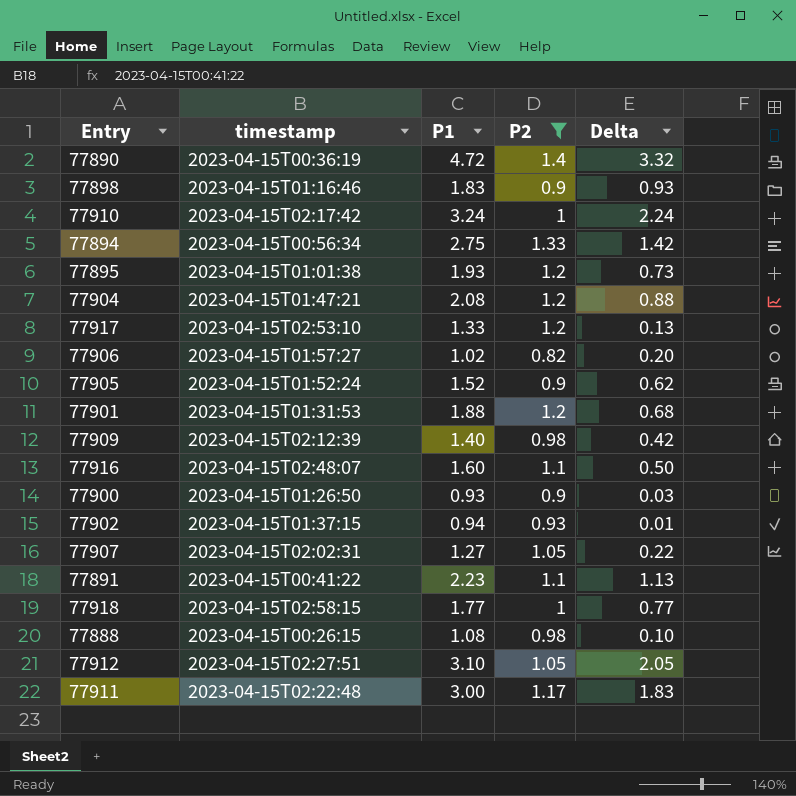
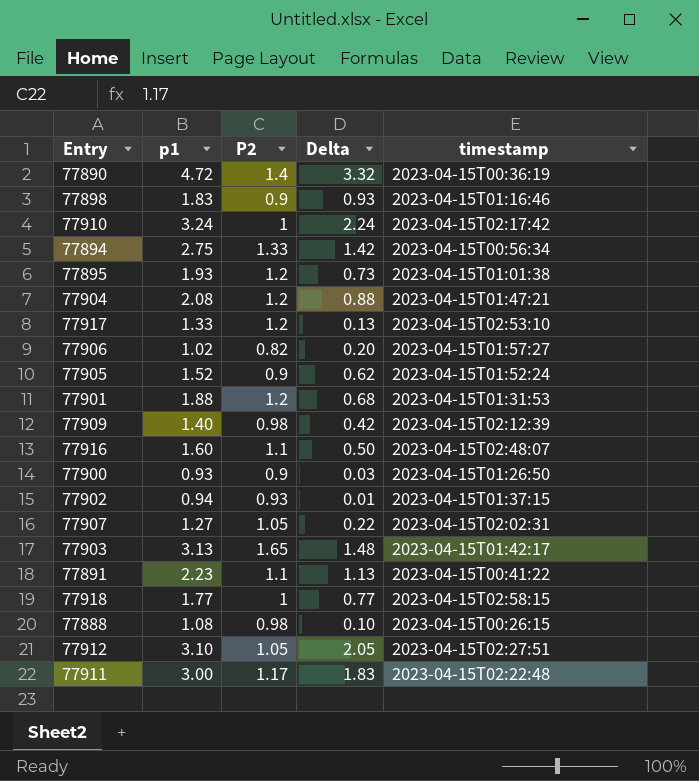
filter: P2 != 1.65 -> none
column name: P1 -> p1
column timestamp | position: 2 -> 5

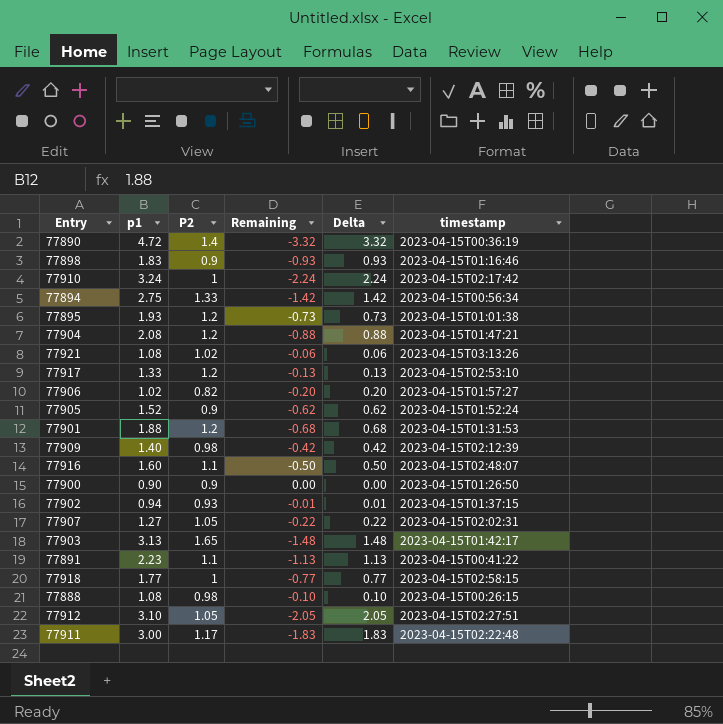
column Remaining | formula: none -> [P2] - [p1]
row 77921: none -> 1.08 | 1.02 | -0.06 | 0.06 | 2023-04-15T03:13:26
77900 | p1: 0.93 -> 0.90
77900 | Delta: 0.03 -> 0.00

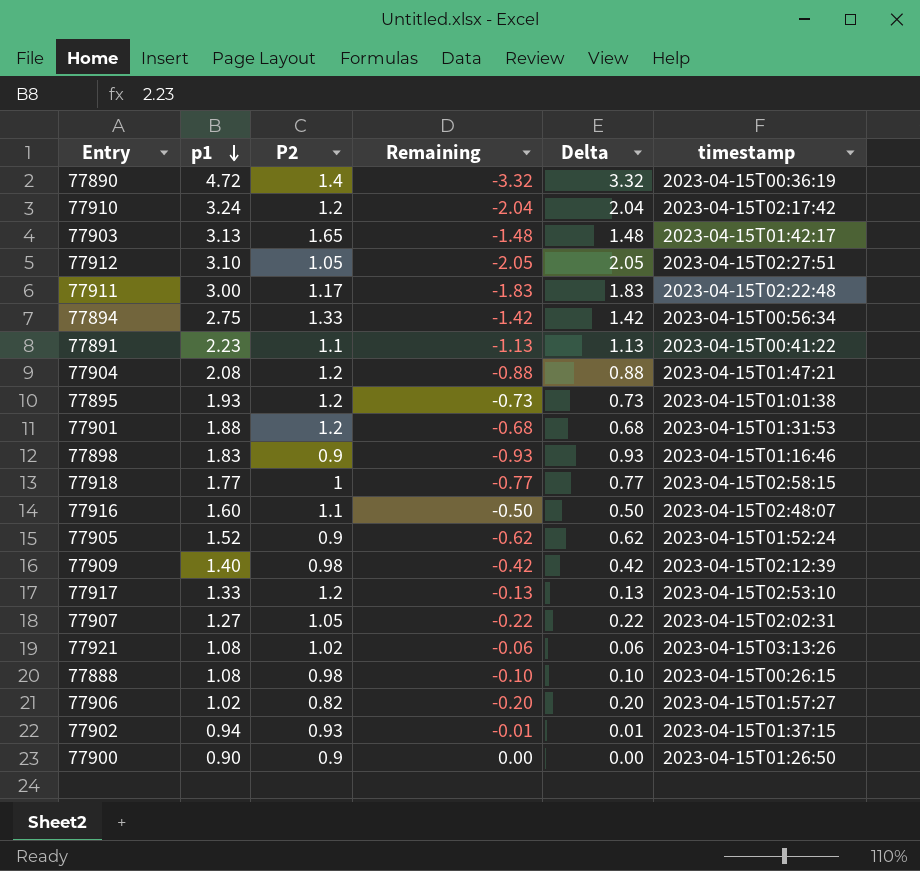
row order: none -> p1 descending
77910 | P2: 1 -> 1.2
77910 | Remaining: -2.24 -> -2.04
77910 | Delta: 2.24 -> 2.04

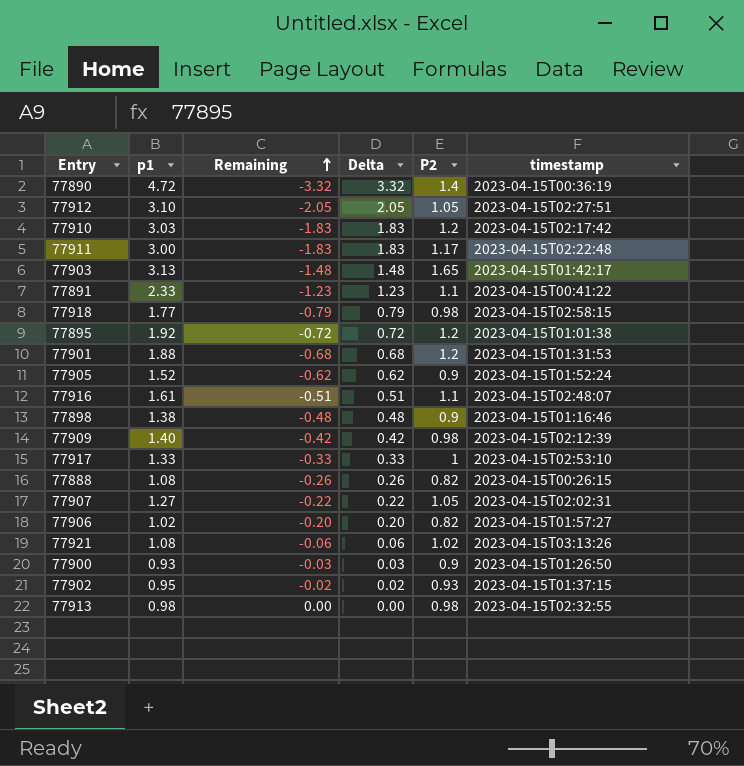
row order: p1 descending -> Remaining ascending
column P2 | position: 3 -> 5
row 77894: 2.75 | 1.33 | -1.42 | 1.42 | 2023-04-15T00:56:34 -> none
row 77904: 2.08 | 1.2 | -0.88 | 0.88 | 2023-04-15T01:47:21 -> none
77910 | p1: 3.24 -> 3.03
77910 | Remaining: -2.04 -> -1.83
77910 | Delta: 2.04 -> 1.83
77891 | p1: 2.23 -> 2.33
77891 | Remaining: -1.13 -> -1.23
77891 | Delta: 1.13 -> 1.23
77918 | Remaining: -0.77 -> -0.79
77918 | Delta: 0.77 -> 0.79
77918 | P2: 1 -> 0.98
77895 | p1: 1.93 -> 1.92
77895 | Remaining: -0.73 -> -0.72
77895 | Delta: 0.73 -> 0.72
77916 | p1: 1.60 -> 1.61
77916 | Remaining: -0.50 -> -0.51
77916 | Delta: 0.50 -> 0.51
77898 | p1: 1.83 -> 1.38
77898 | Remaining: -0.93 -> -0.48
77898 | Delta: 0.93 -> 0.48
77917 | Remaining: -0.13 -> -0.33
77917 | Delta: 0.13 -> 0.33
77917 | P2: 1.2 -> 1
77888 | Remaining: -0.10 -> -0.26
77888 | Delta: 0.10 -> 0.26
77888 | P2: 0.98 -> 0.82
77900 | p1: 0.90 -> 0.93
77900 | Remaining: 0.00 -> -0.03
77900 | Delta: 0.00 -> 0.03
77902 | p1: 0.94 -> 0.95
77902 | Remaining: -0.01 -> -0.02
77902 | Delta: 0.01 -> 0.02
row 77913: none -> 0.98 | 0.00 | 0.00 | 0.98 | 2023-04-15T02:32:55

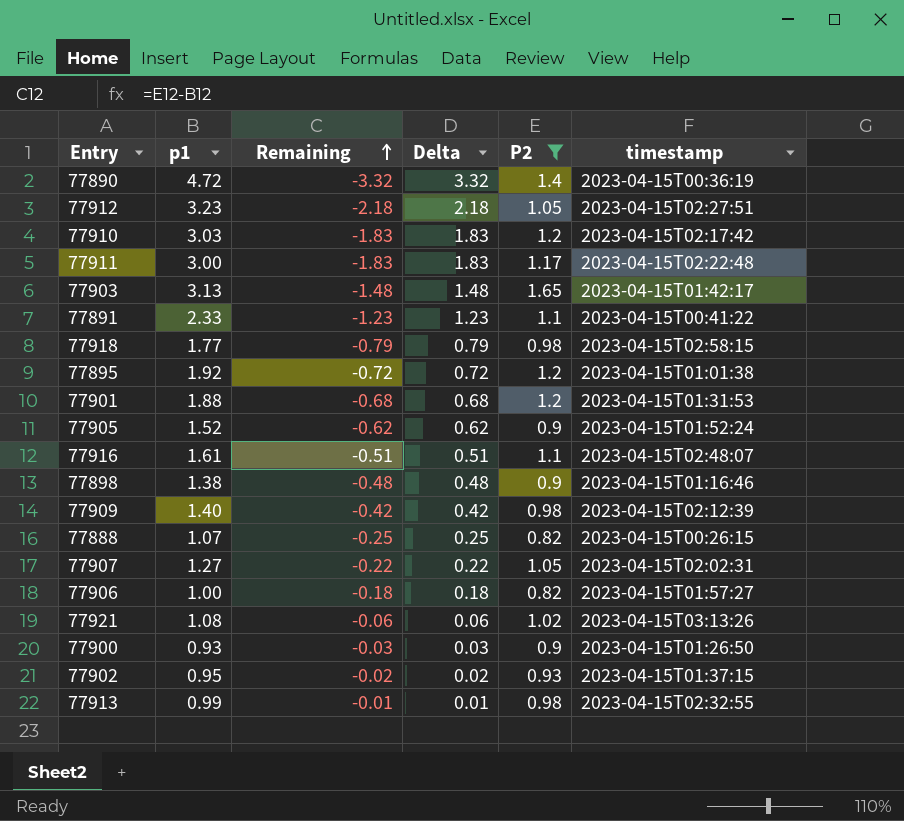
filter: none -> P2 != 1
77912 | p1: 3.10 -> 3.23
77912 | Remaining: -2.05 -> -2.18
77912 | Delta: 2.05 -> 2.18
77888 | p1: 1.08 -> 1.07
77888 | Remaining: -0.26 -> -0.25
77888 | Delta: 0.26 -> 0.25
77906 | p1: 1.02 -> 1.00
77906 | Remaining: -0.20 -> -0.18
77906 | Delta: 0.20 -> 0.18
77913 | p1: 0.98 -> 0.99
77913 | Remaining: 0.00 -> -0.01
77913 | Delta: 0.00 -> 0.01

